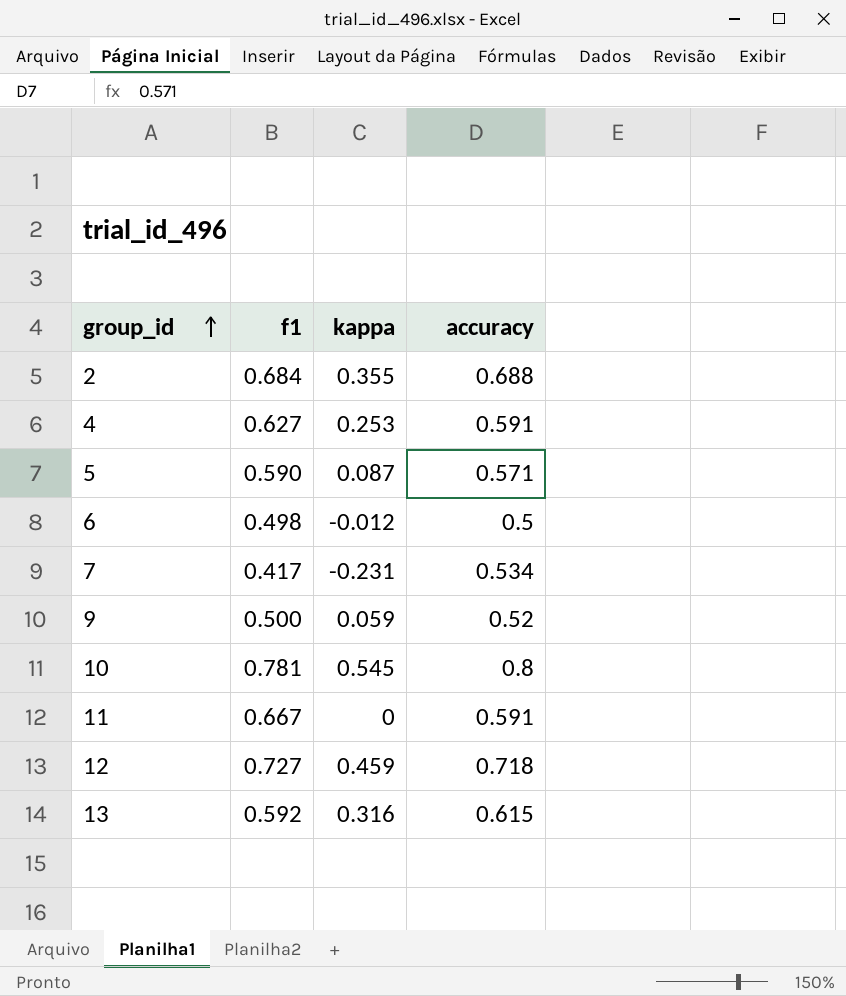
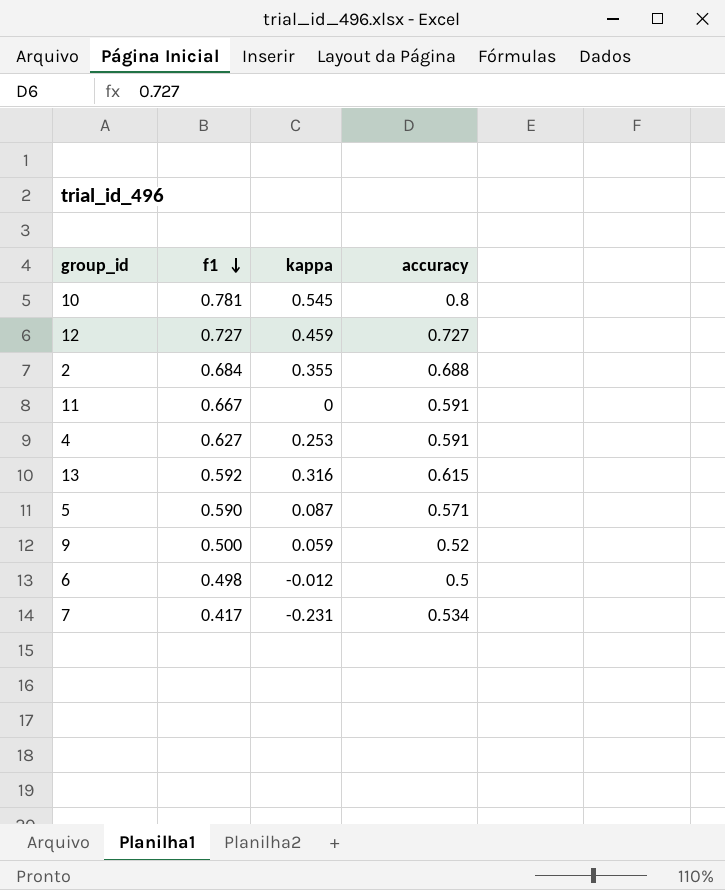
row order: group_id ascending -> f1 descending
12 | accuracy: 0.718 -> 0.727

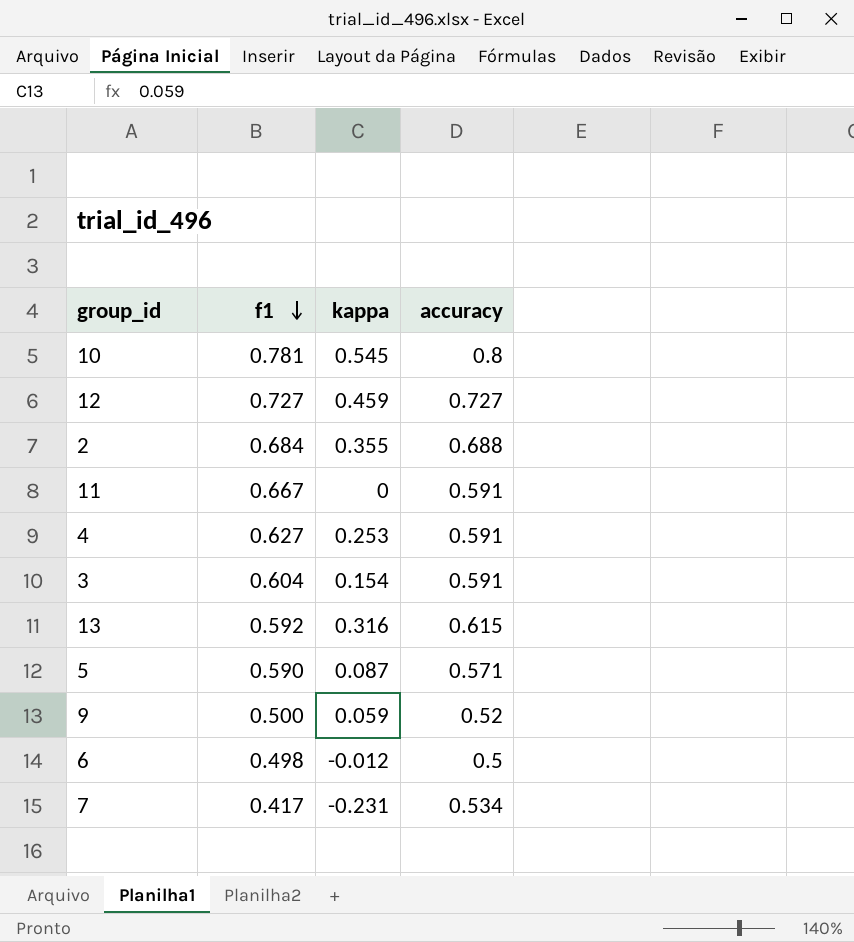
row 3: none -> 0.604 | 0.154 | 0.591

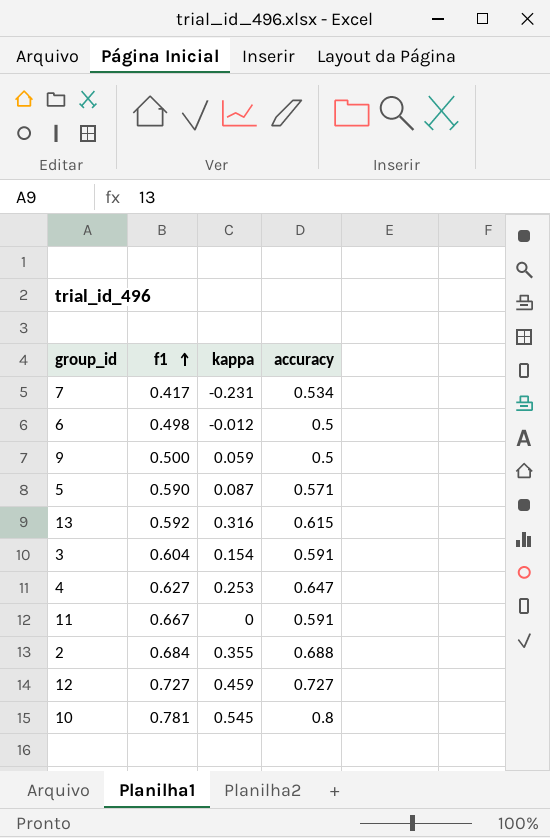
row order: f1 descending -> f1 ascending
9 | accuracy: 0.52 -> 0.5
4 | accuracy: 0.591 -> 0.647

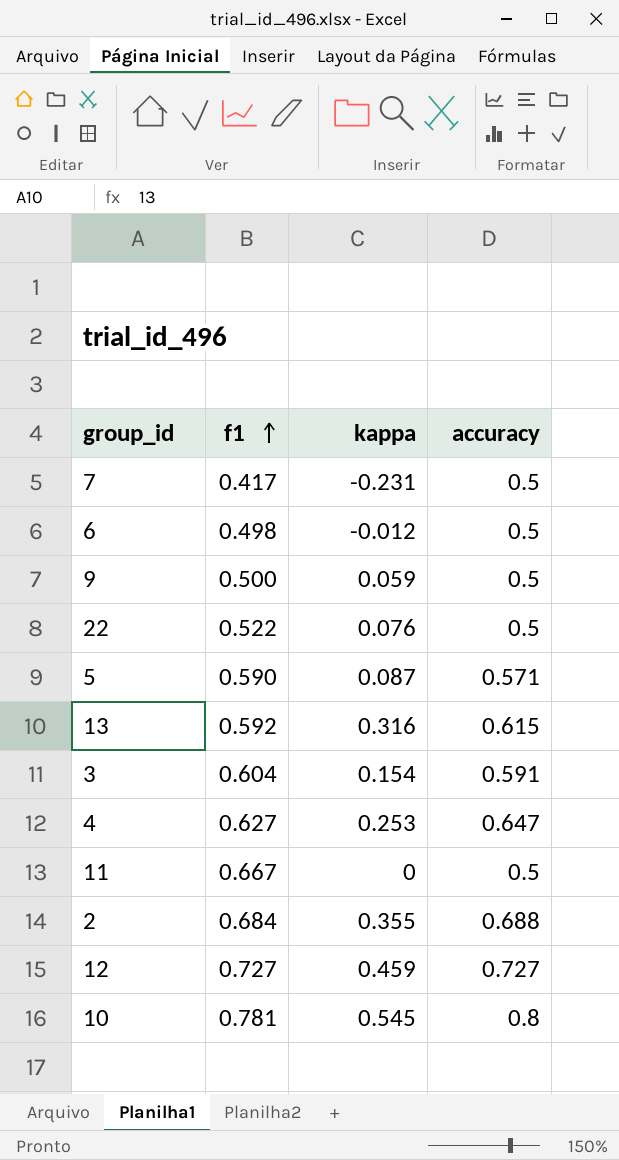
7 | accuracy: 0.534 -> 0.5
row 22: none -> 0.522 | 0.076 | 0.5
11 | accuracy: 0.591 -> 0.5

